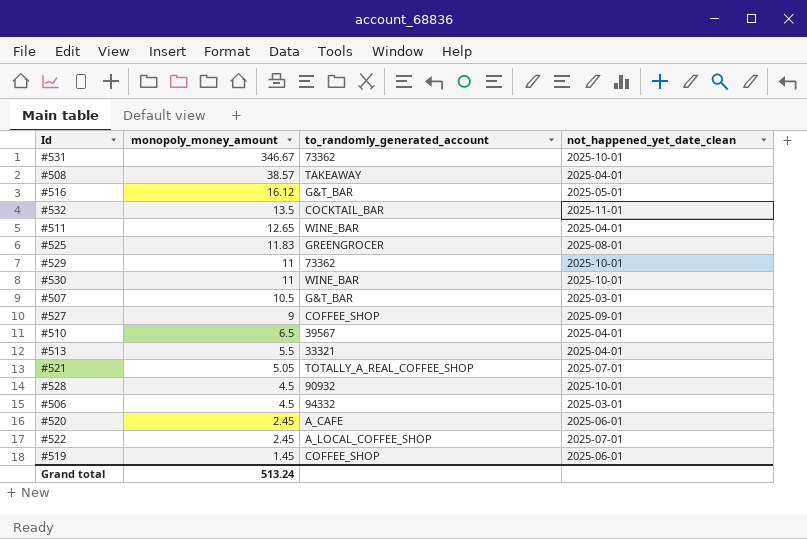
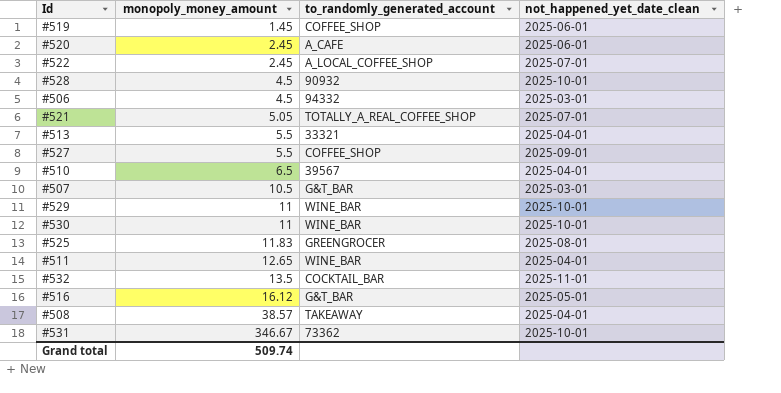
row order: monopoly_money_amount descending -> monopoly_money_amount ascending
#527 | monopoly_money_amount: 9 -> 5.5
#529 | to_randomly_generated_account: 73362 -> WINE_BAR
Grand total | monopoly_money_amount: 513.24 -> 509.74

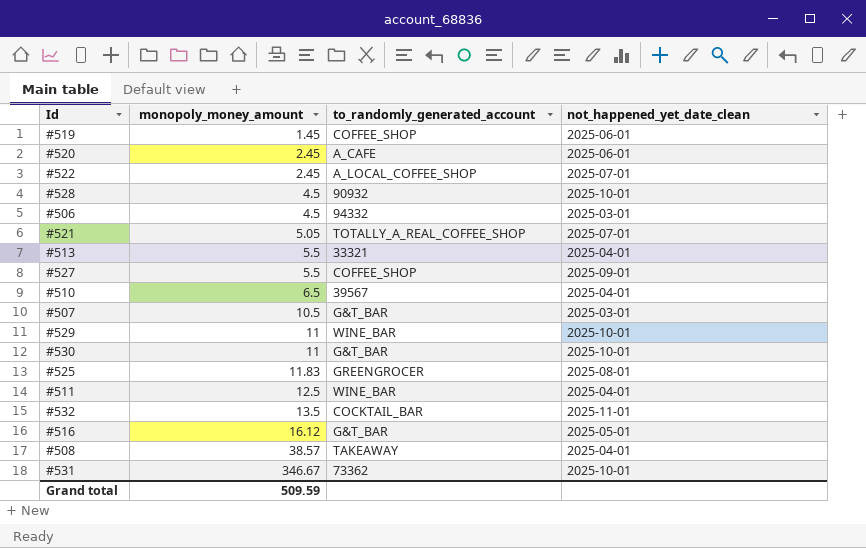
#530 | to_randomly_generated_account: WINE_BAR -> G&T_BAR
#511 | monopoly_money_amount: 12.65 -> 12.5
Grand total | monopoly_money_amount: 509.74 -> 509.59

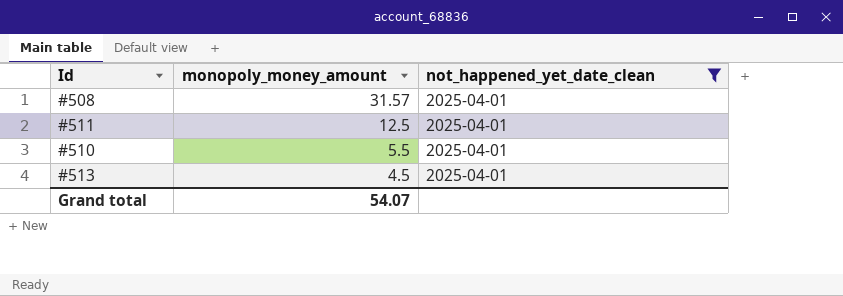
filter: none -> not_happened_yet_date_clean = 2025-04-01
row order: monopoly_money_amount ascending -> monopoly_money_amount descending
column to_randomly_generated_account | position: 3 -> none
#508 | monopoly_money_amount: 38.57 -> 31.57
#510 | monopoly_money_amount: 6.5 -> 5.5
#513 | monopoly_money_amount: 5.5 -> 4.5
Grand total | monopoly_money_amount: 509.59 -> 54.07

